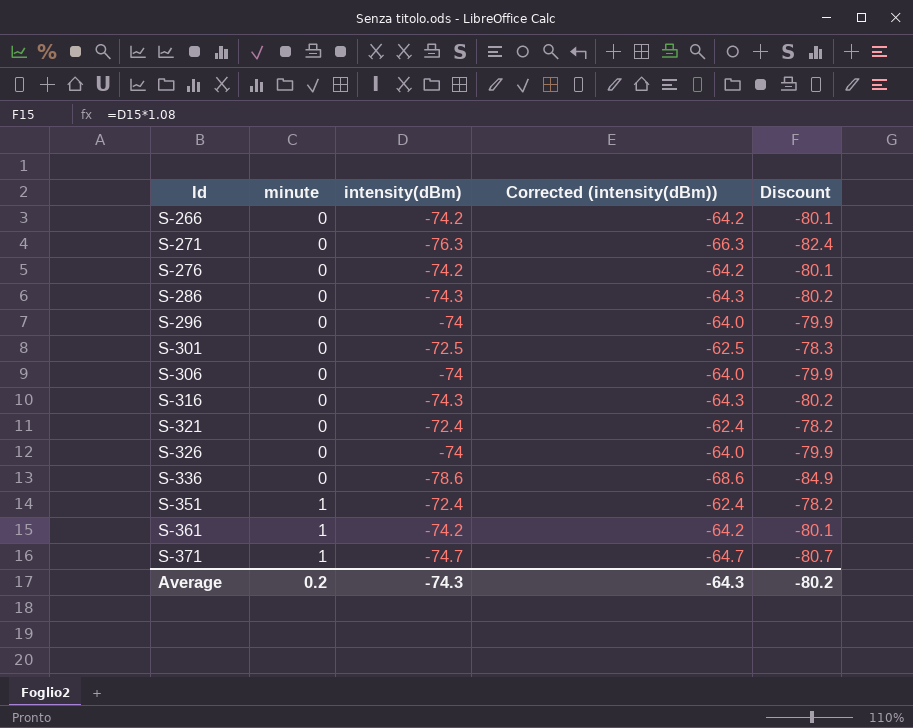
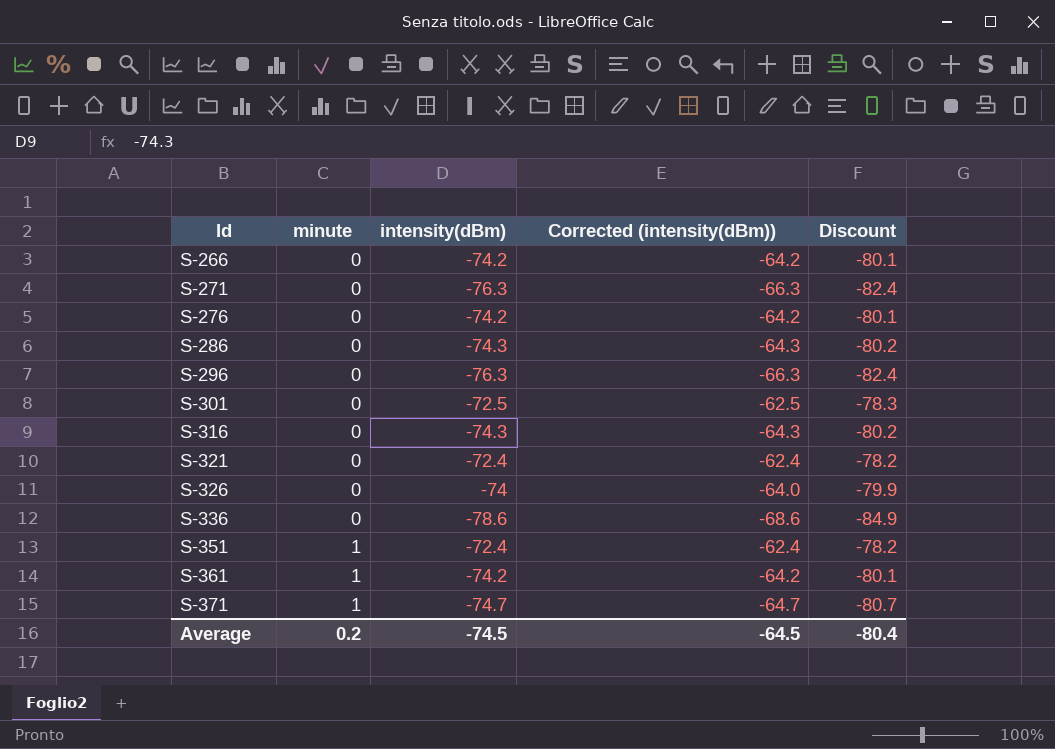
row S-306: 0 | -74 | -64.0 | -79.9 -> none
S-296 | intensity(dBm): -74 -> -76.3
S-296 | Corrected (intensity(dBm)): -64.0 -> -66.3
S-296 | Discount: -79.9 -> -82.4
Average | intensity(dBm): -74.3 -> -74.5
Average | Corrected (intensity(dBm)): -64.3 -> -64.5
Average | Discount: -80.2 -> -80.4

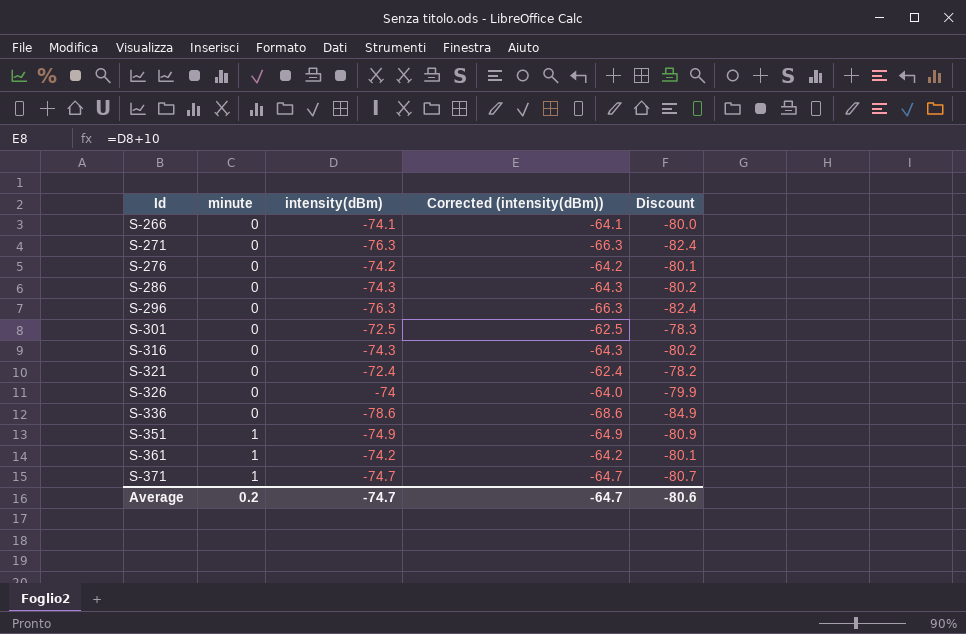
S-266 | intensity(dBm): -74.2 -> -74.1
S-266 | Corrected (intensity(dBm)): -64.2 -> -64.1
S-266 | Discount: -80.1 -> -80.0
S-351 | intensity(dBm): -72.4 -> -74.9
S-351 | Corrected (intensity(dBm)): -62.4 -> -64.9
S-351 | Discount: -78.2 -> -80.9
Average | intensity(dBm): -74.5 -> -74.7
Average | Corrected (intensity(dBm)): -64.5 -> -64.7
Average | Discount: -80.4 -> -80.6

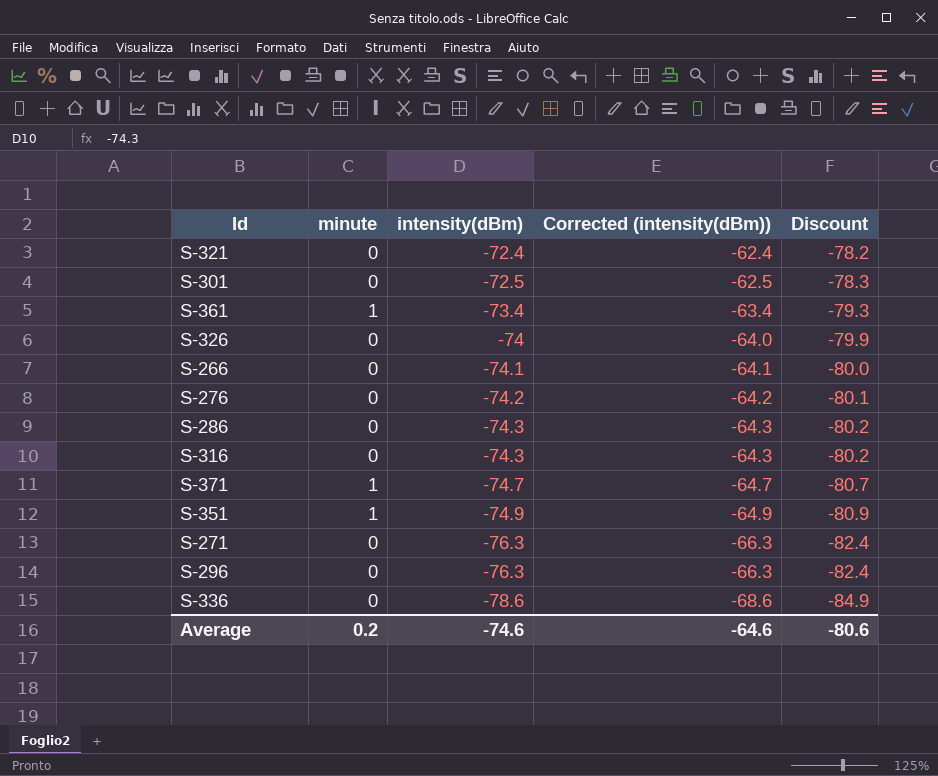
row order: Id ascending -> intensity(dBm) descending
S-361 | intensity(dBm): -74.2 -> -73.4
S-361 | Corrected (intensity(dBm)): -64.2 -> -63.4
S-361 | Discount: -80.1 -> -79.3
Average | intensity(dBm): -74.7 -> -74.6
Average | Corrected (intensity(dBm)): -64.7 -> -64.6

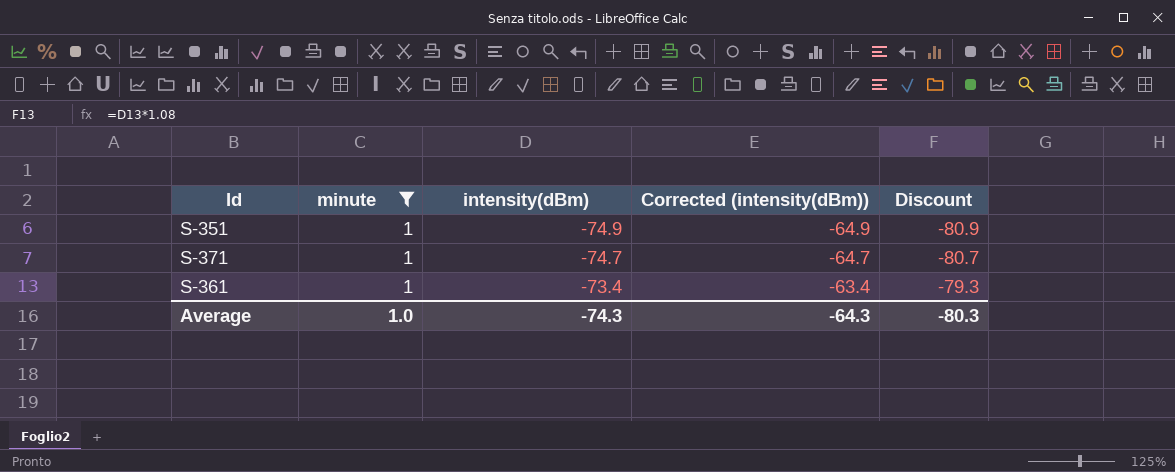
filter: none -> minute = 1
row order: intensity(dBm) descending -> intensity(dBm) ascending
Average | minute: 0.2 -> 1.0
Average | intensity(dBm): -74.6 -> -74.3
Average | Corrected (intensity(dBm)): -64.6 -> -64.3
Average | Discount: -80.6 -> -80.3

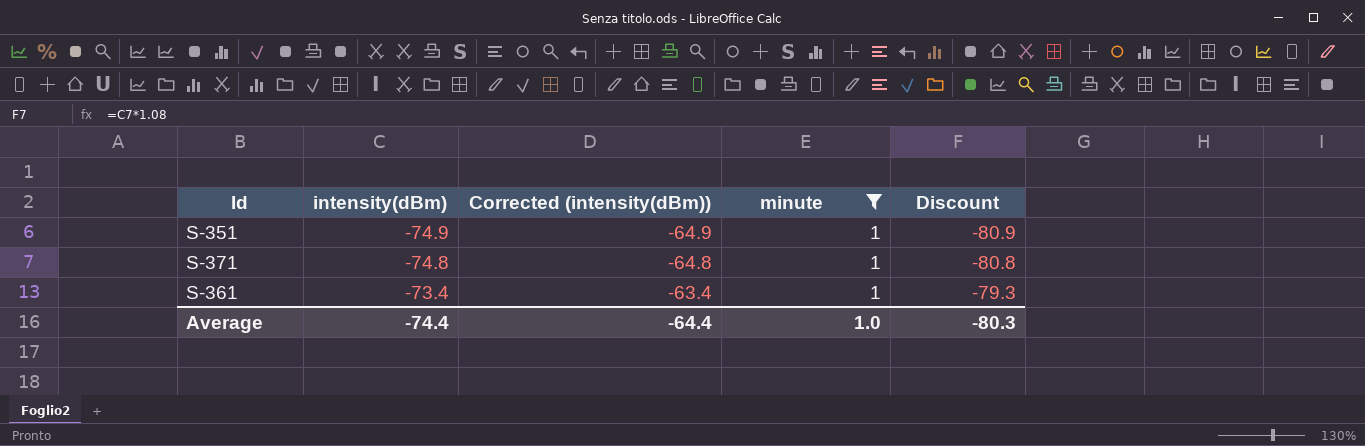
column minute | position: 2 -> 4
S-371 | intensity(dBm): -74.7 -> -74.8
S-371 | Corrected (intensity(dBm)): -64.7 -> -64.8
S-371 | Discount: -80.7 -> -80.8
Average | intensity(dBm): -74.3 -> -74.4
Average | Corrected (intensity(dBm)): -64.3 -> -64.4

